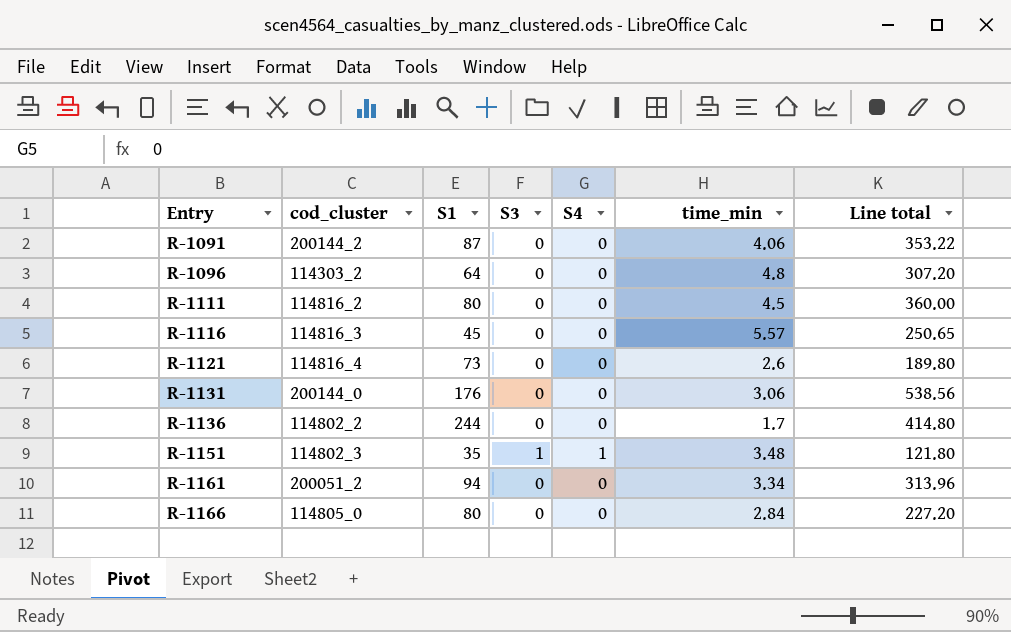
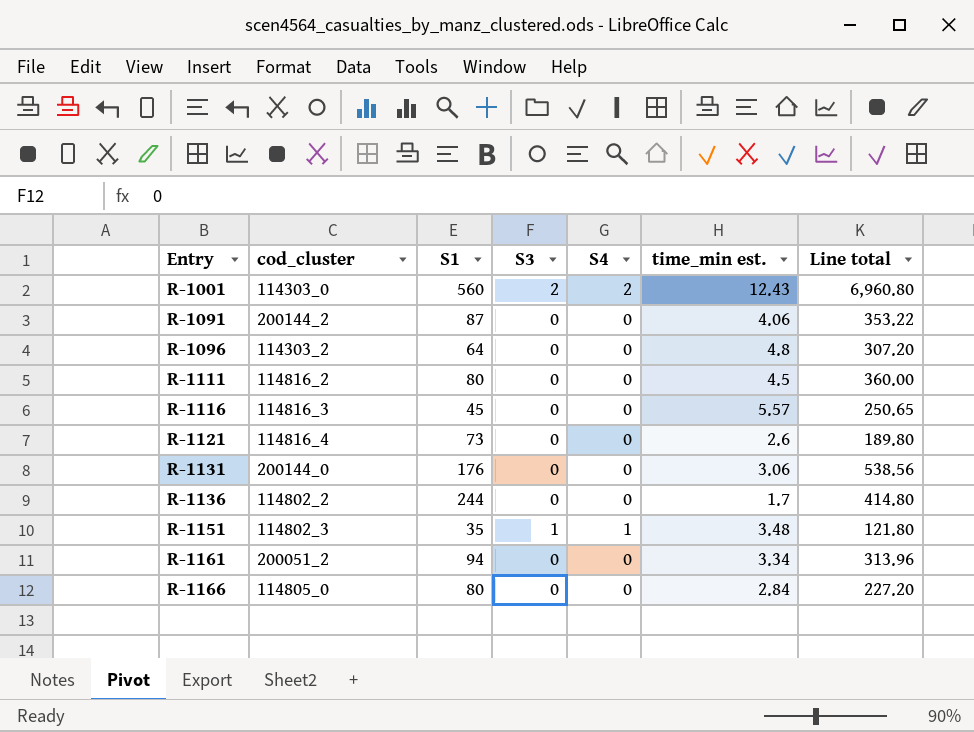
column name: time_min -> time_min est.
row R-1001: none -> 114303_0 | 560 | 2 | 2 | 12.43 | 6,960.80

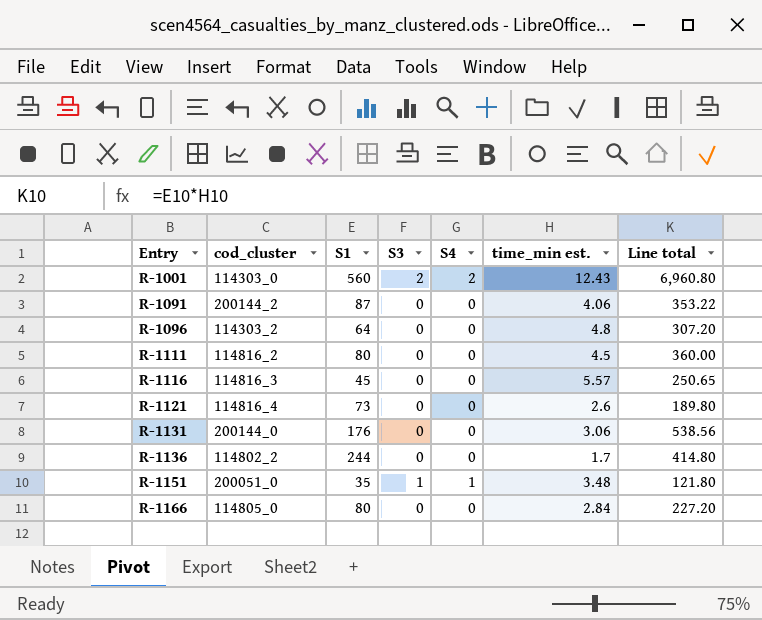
row R-1161: 200051_2 | 94 | 0 | 0 | 3.34 | 313.96 -> none
R-1151 | cod_cluster: 114802_3 -> 200051_0

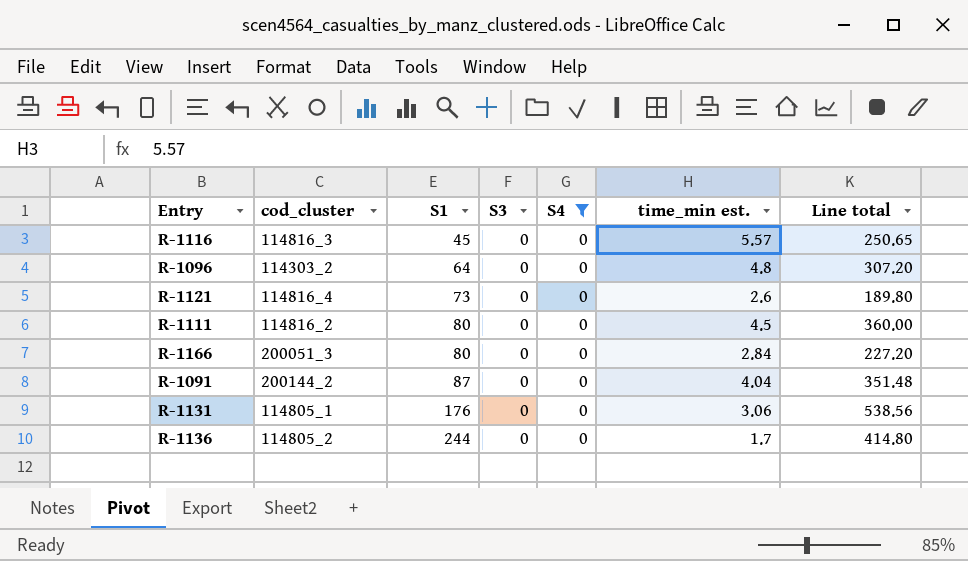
filter: none -> S4 = 0
row order: Entry ascending -> S1 ascending
R-1166 | cod_cluster: 114805_0 -> 200051_3
R-1091 | time_min est.: 4.06 -> 4.04
R-1091 | Line total: 353.22 -> 351.48
R-1131 | cod_cluster: 200144_0 -> 114805_1
R-1136 | cod_cluster: 114802_2 -> 114805_2

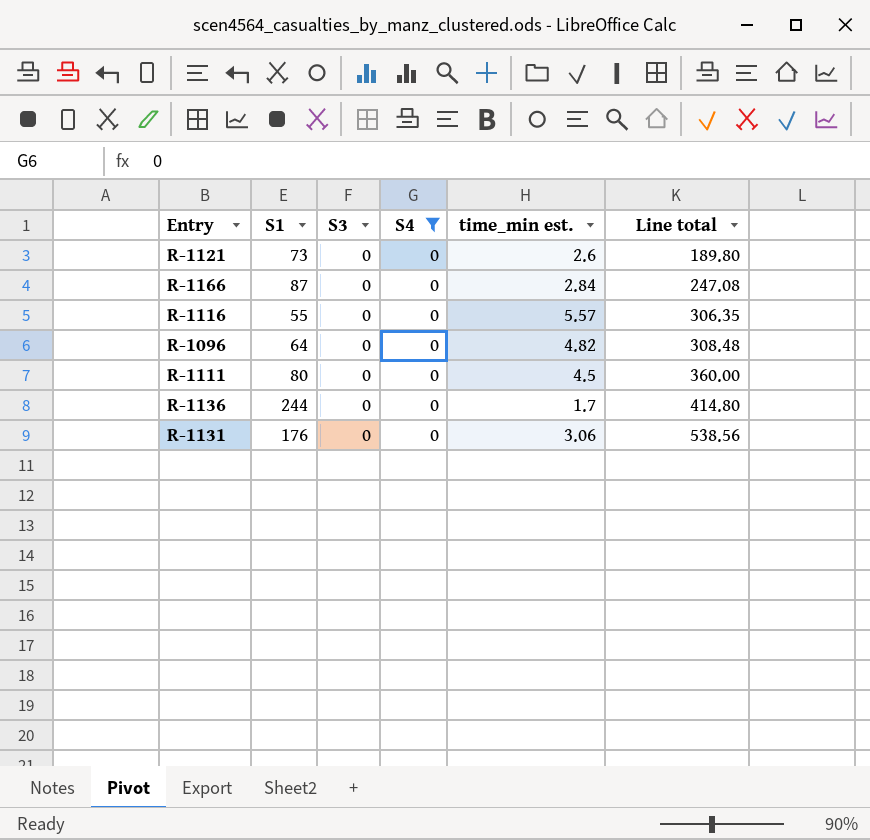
row order: S1 ascending -> Line total ascending
column cod_cluster | position: 2 -> none
row R-1091: 200144_2 | 87 | 0 | 0 | 4.04 | 351.48 -> none
R-1166 | S1: 80 -> 87
R-1166 | Line total: 227.20 -> 247.08
R-1116 | S1: 45 -> 55
R-1116 | Line total: 250.65 -> 306.35
R-1096 | time_min est.: 4.8 -> 4.82
R-1096 | Line total: 307.20 -> 308.48

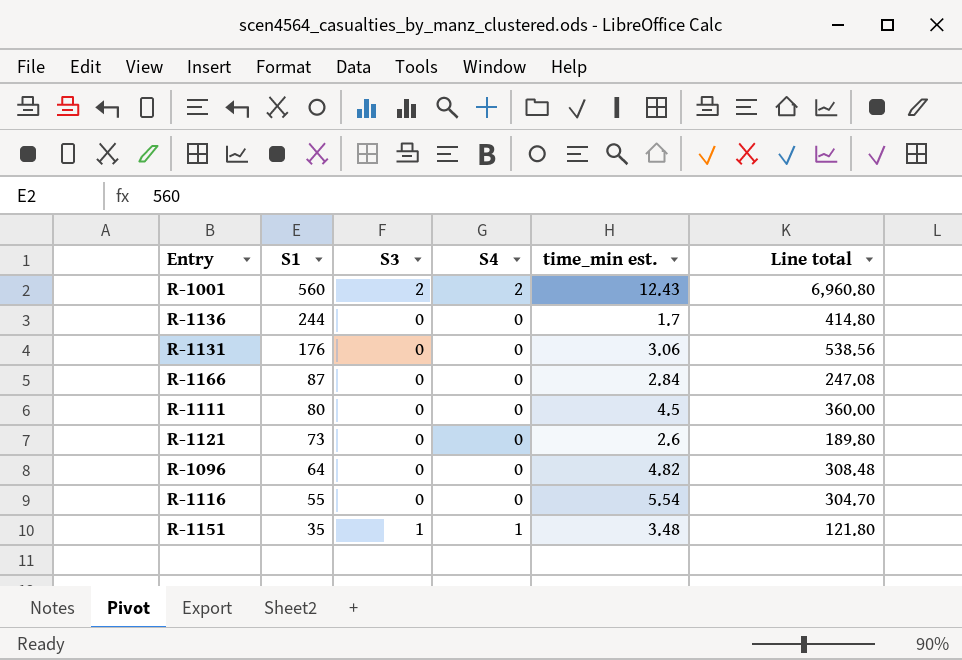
filter: S4 = 0 -> none
row order: Line total ascending -> S1 descending
R-1116 | time_min est.: 5.57 -> 5.54
R-1116 | Line total: 306.35 -> 304.70

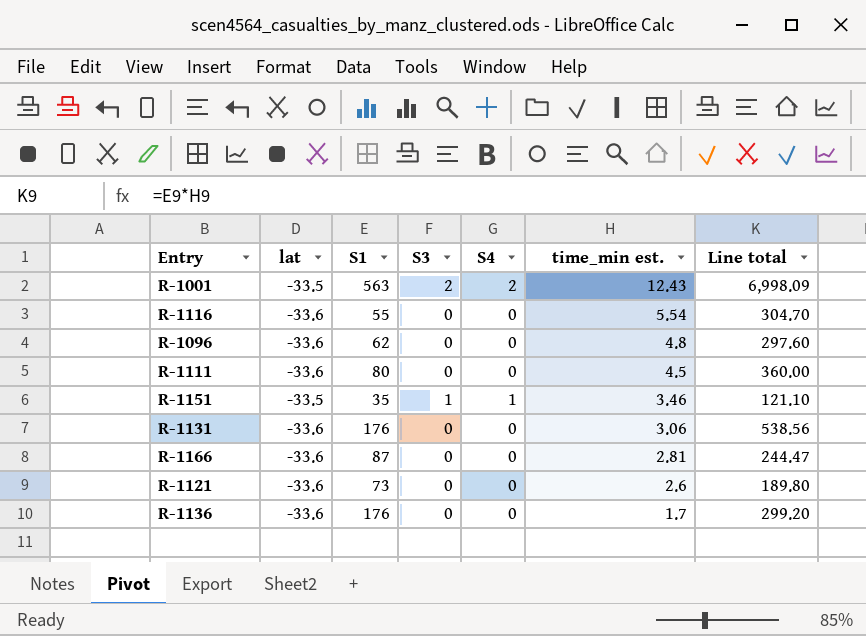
row order: S1 descending -> time_min est. descending
column lat | position: none -> 2
R-1001 | S1: 560 -> 563
R-1001 | Line total: 6,960.80 -> 6,998.09
R-1096 | S1: 64 -> 62
R-1096 | time_min est.: 4.82 -> 4.8
R-1096 | Line total: 308.48 -> 297.60
R-1151 | time_min est.: 3.48 -> 3.46
R-1151 | Line total: 121.80 -> 121.10
R-1166 | time_min est.: 2.84 -> 2.81
R-1166 | Line total: 247.08 -> 244.47
R-1136 | S1: 244 -> 176
R-1136 | Line total: 414.80 -> 299.20

